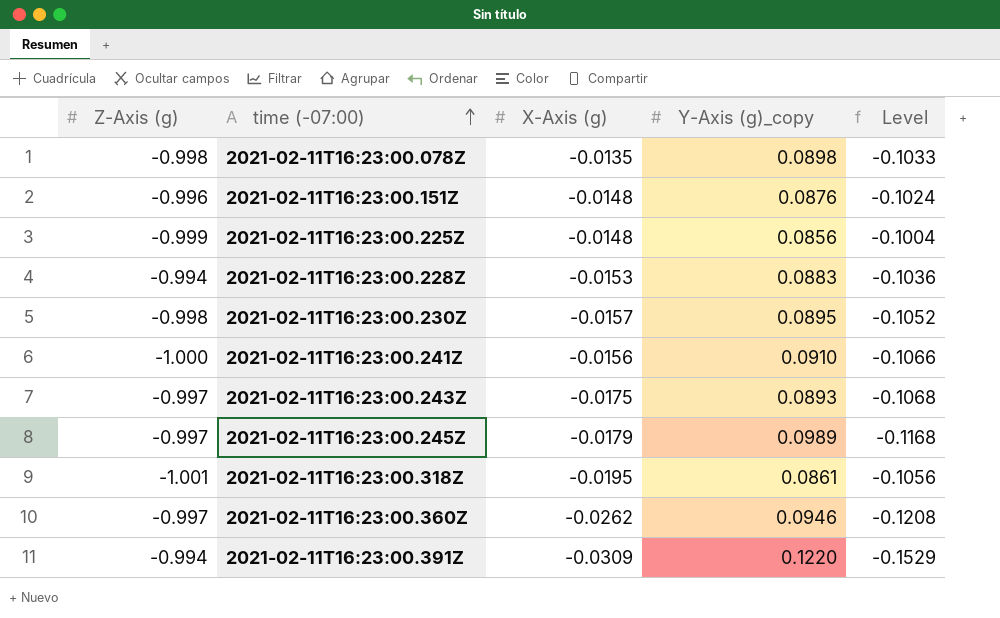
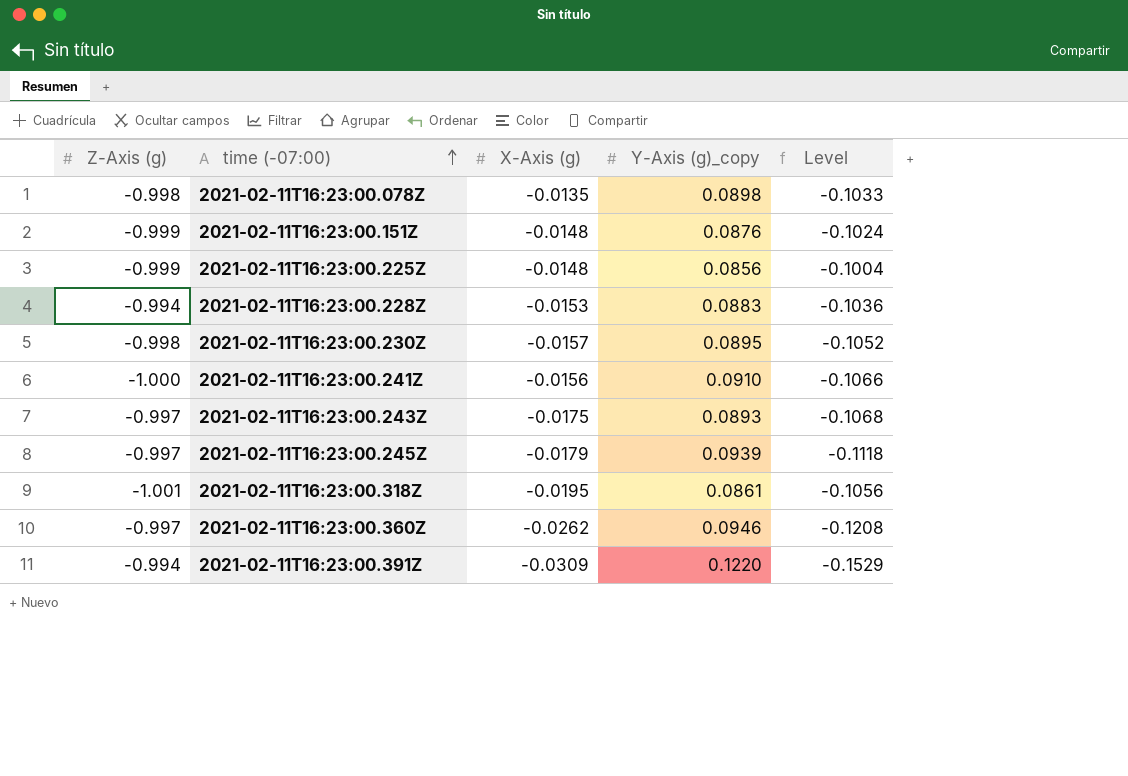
2021-02-11T16:23:00.151Z | Z-Axis (g): -0.996 -> -0.999
2021-02-11T16:23:00.245Z | Y-Axis (g)_copy: 0.0989 -> 0.0939
2021-02-11T16:23:00.245Z | Level: -0.1168 -> -0.1118

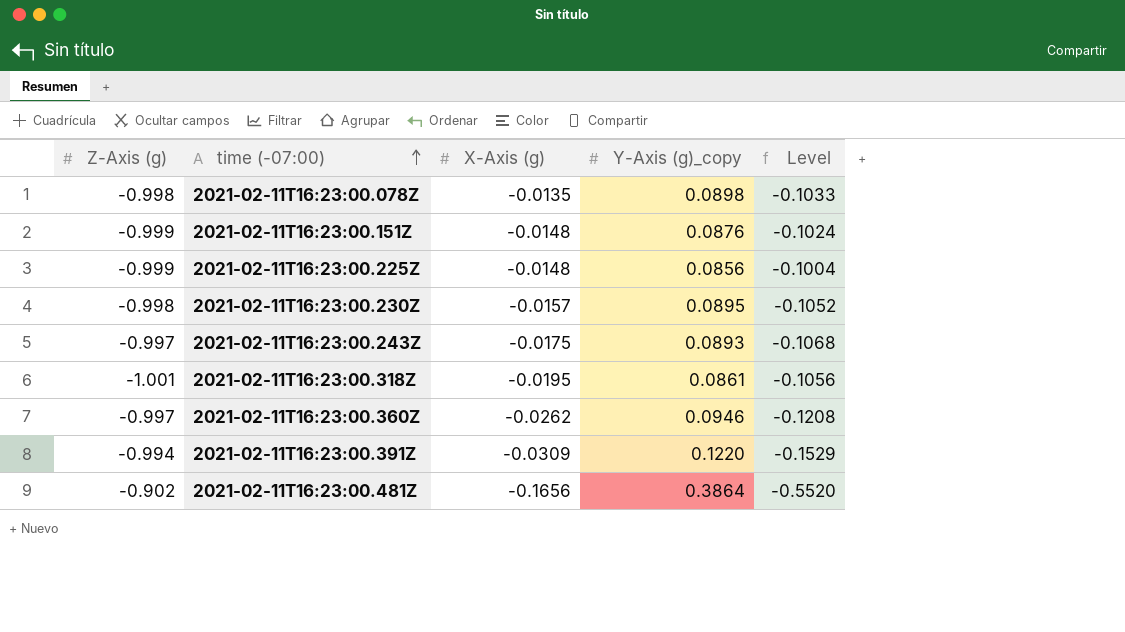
row 2021-02-11T16:23:00.228Z: -0.994 | -0.0153 | 0.0883 | -0.1036 -> none
row 2021-02-11T16:23:00.241Z: -1.000 | -0.0156 | 0.0910 | -0.1066 -> none
row 2021-02-11T16:23:00.245Z: -0.997 | -0.0179 | 0.0939 | -0.1118 -> none
row 2021-02-11T16:23:00.481Z: none -> -0.902 | -0.1656 | 0.3864 | -0.5520

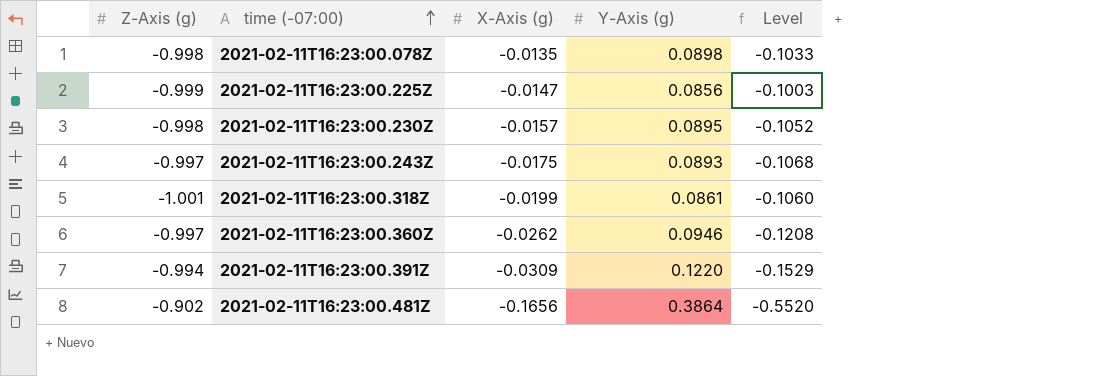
column name: Y-Axis (g)_copy -> Y-Axis (g)
row 2021-02-11T16:23:00.151Z: -0.999 | -0.0148 | 0.0876 | -0.1024 -> none
2021-02-11T16:23:00.225Z | X-Axis (g): -0.0148 -> -0.0147
2021-02-11T16:23:00.225Z | Level: -0.1004 -> -0.1003
2021-02-11T16:23:00.318Z | X-Axis (g): -0.0195 -> -0.0199
2021-02-11T16:23:00.318Z | Level: -0.1056 -> -0.1060

